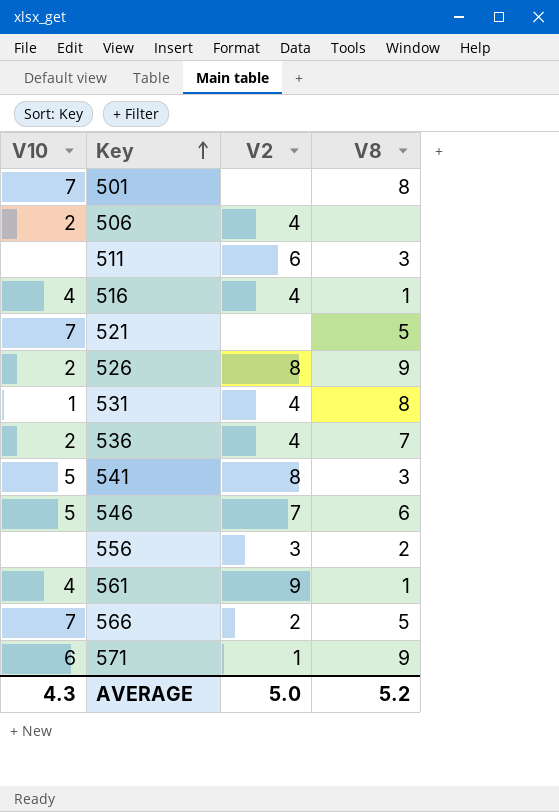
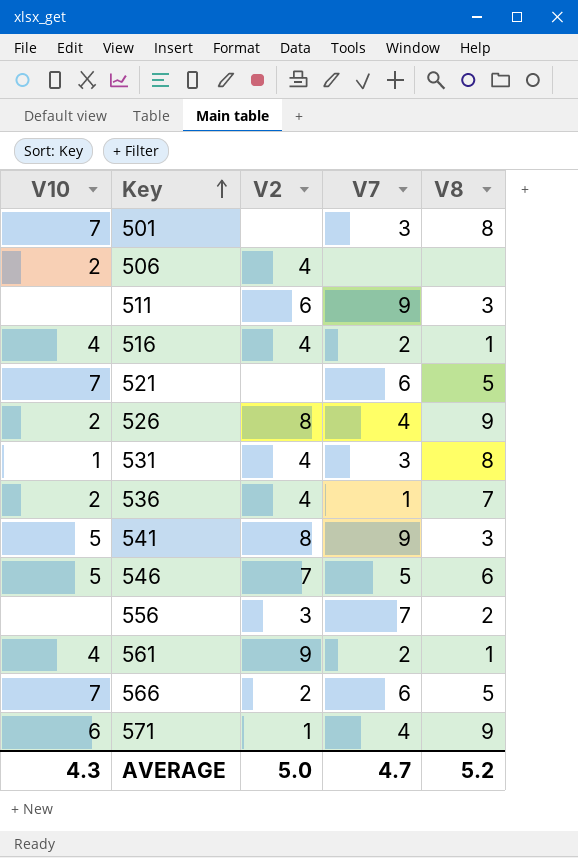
column V7 | position: none -> 4

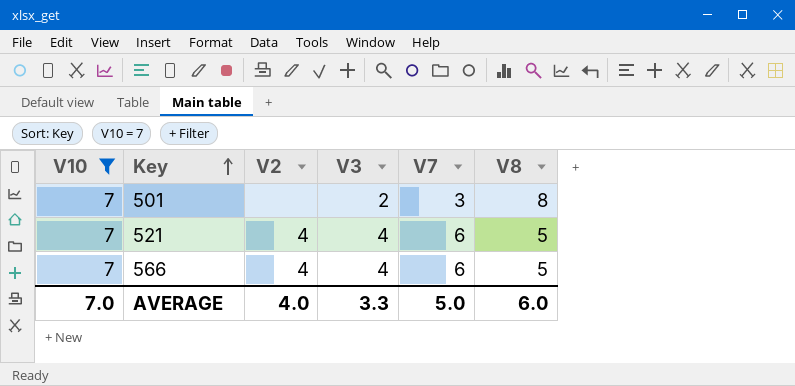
filter: none -> V10 = 7
column V3 | position: none -> 4
521 | V2: none -> 4
566 | V2: 2 -> 4
AVERAGE | V10: 4.3 -> 7.0
AVERAGE | V2: 5.0 -> 4.0
AVERAGE | V7: 4.7 -> 5.0
AVERAGE | V8: 5.2 -> 6.0

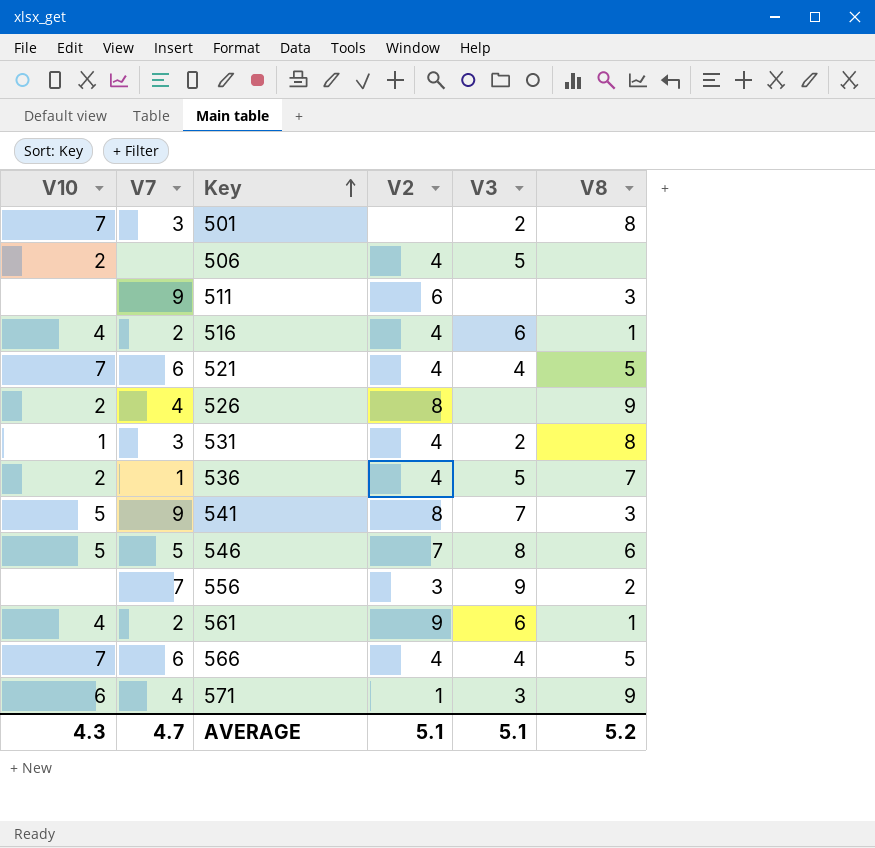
filter: V10 = 7 -> none
column V7 | position: 5 -> 2
AVERAGE | V10: 7.0 -> 4.3
AVERAGE | V7: 5.0 -> 4.7
AVERAGE | V2: 4.0 -> 5.1
AVERAGE | V3: 3.3 -> 5.1
AVERAGE | V8: 6.0 -> 5.2

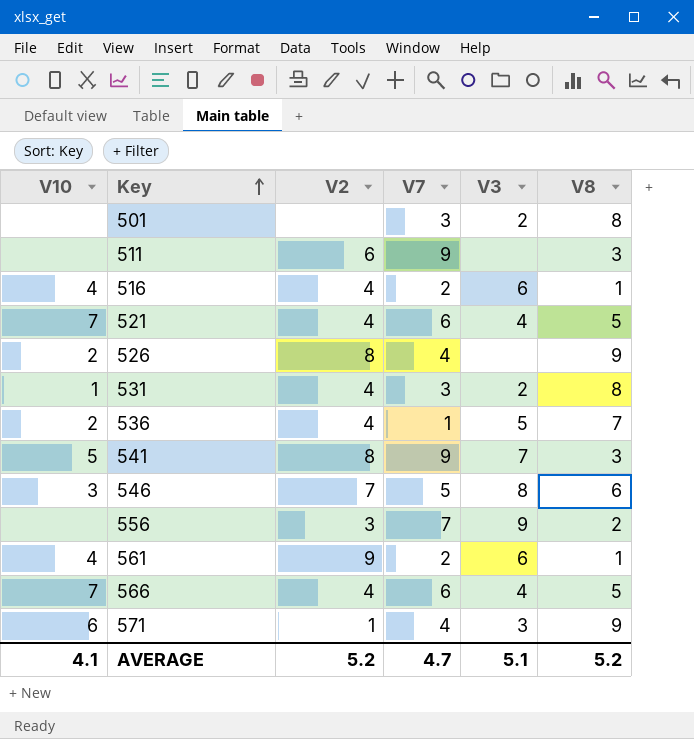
column V7 | position: 2 -> 4
row 506: 2 | none | 4 | 5 | none -> none
501 | V10: 7 -> none
546 | V10: 5 -> 3
AVERAGE | V10: 4.3 -> 4.1
AVERAGE | V2: 5.1 -> 5.2

